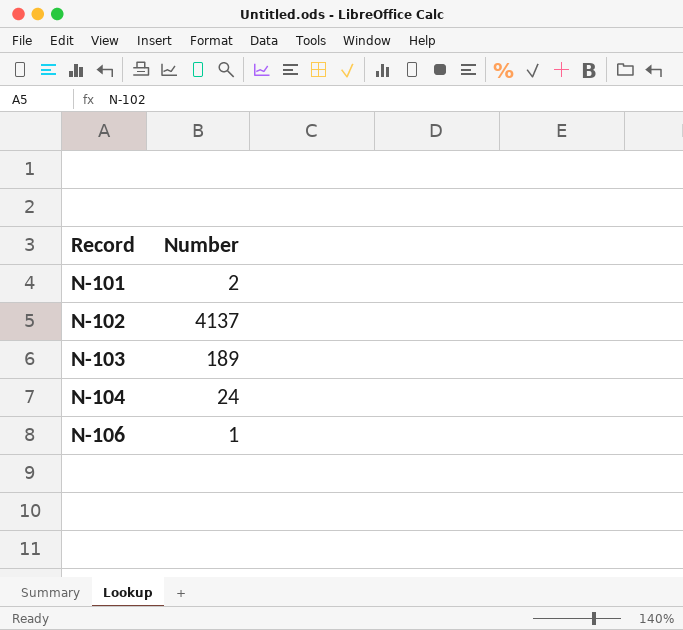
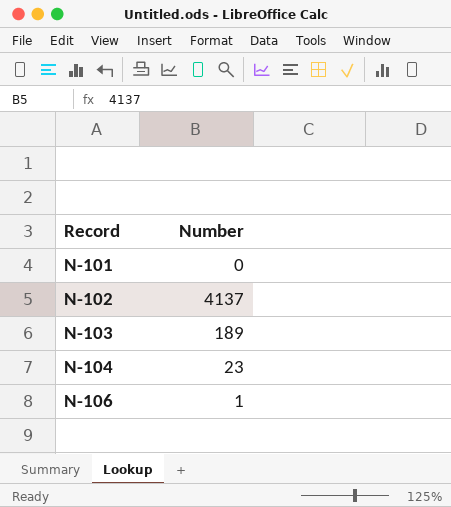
N-101 | Number: 2 -> 0
N-104 | Number: 24 -> 23

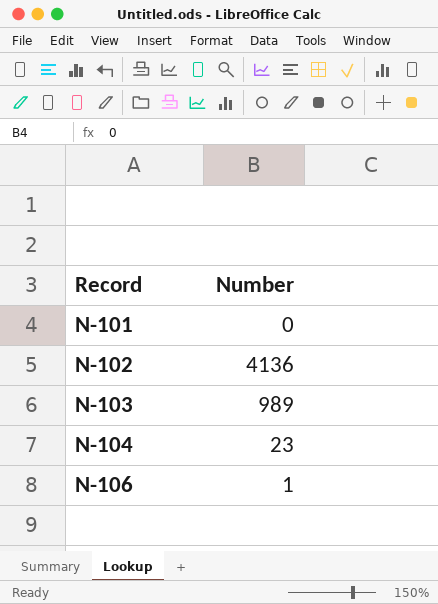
N-102 | Number: 4137 -> 4136
N-103 | Number: 189 -> 989

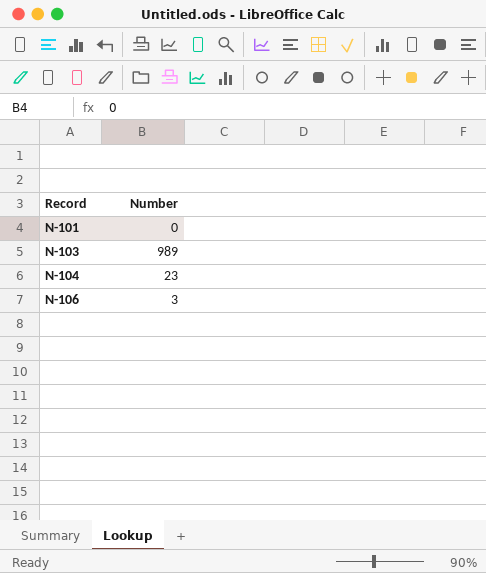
row N-102: 4136 -> none
N-106 | Number: 1 -> 3

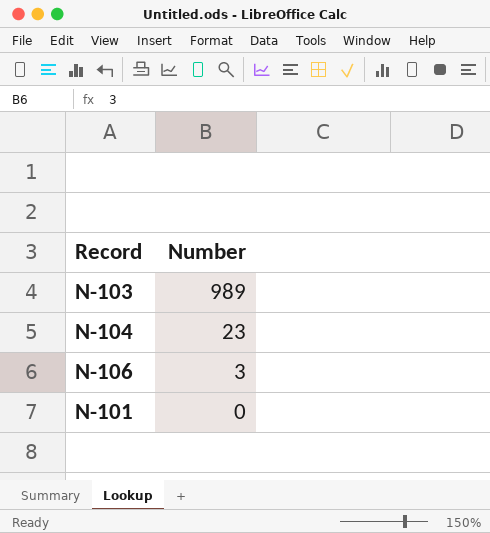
row order: Record ascending -> Number descending

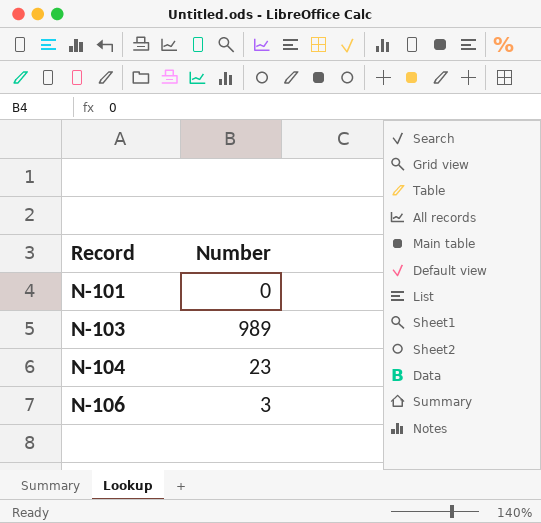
row order: Number descending -> Record ascending

